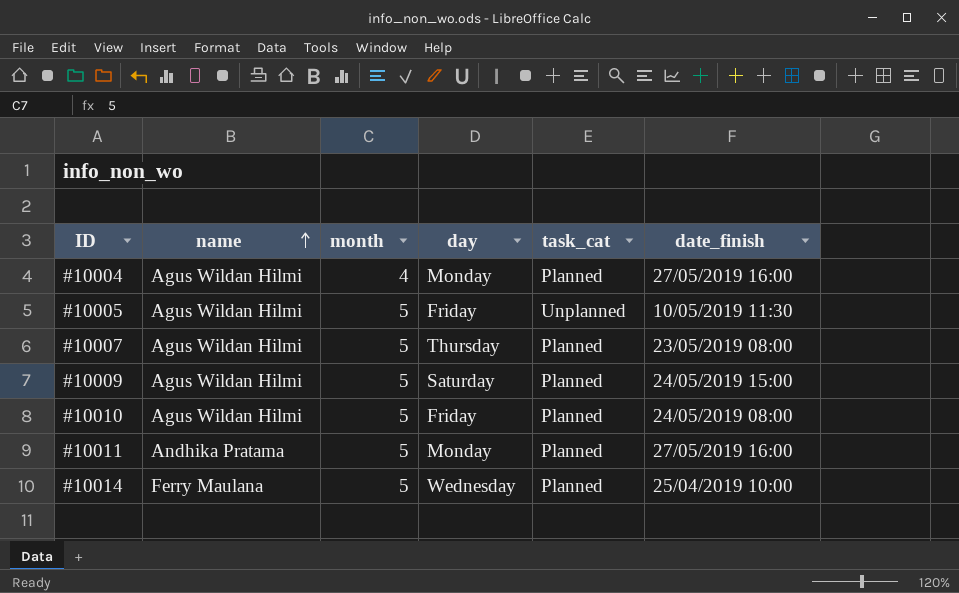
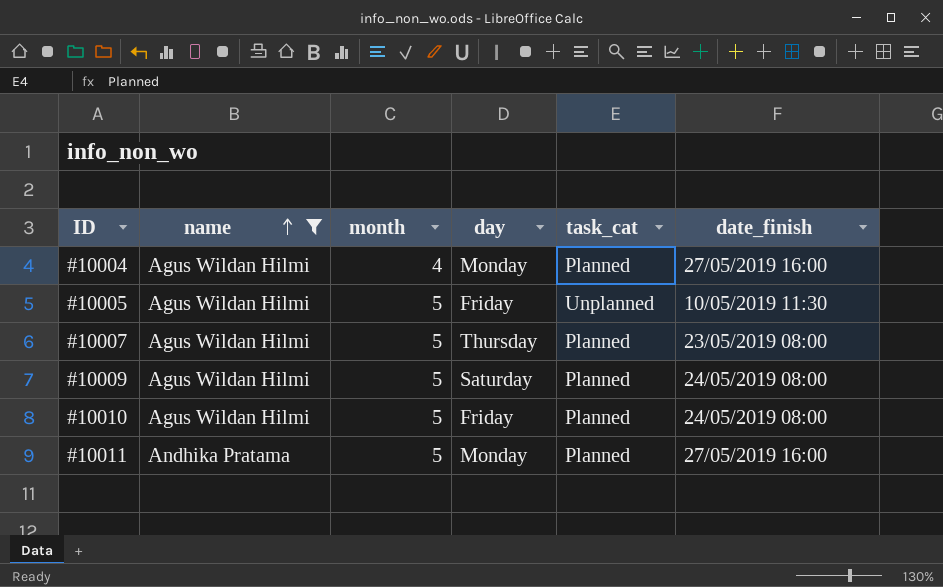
filter: none -> name != Ferry Maulana
#10009 | date_finish: 24/05/2019 15:00 -> 24/05/2019 08:00

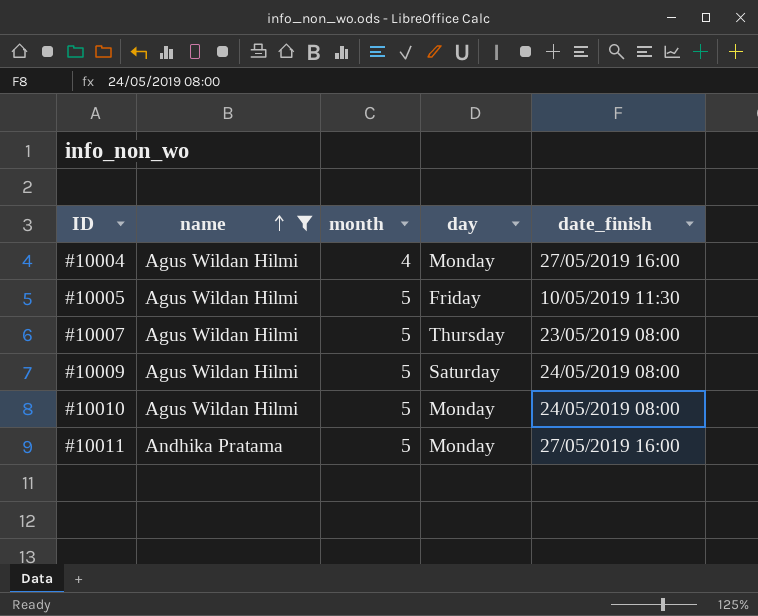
column task_cat | position: 5 -> none
#10010 | day: Friday -> Monday

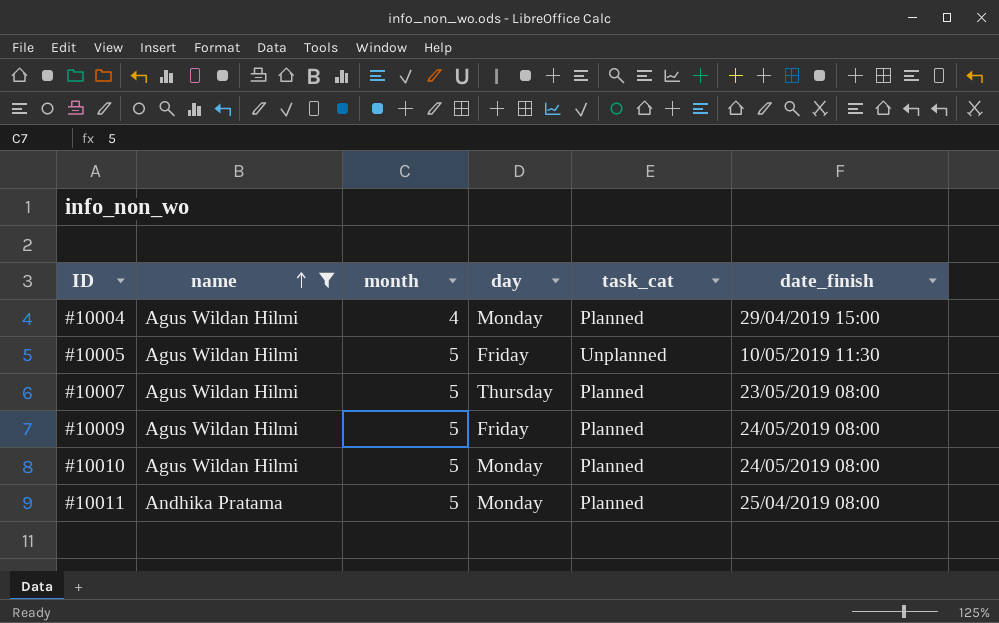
column task_cat | position: none -> 5
#10004 | date_finish: 27/05/2019 16:00 -> 29/04/2019 15:00
#10009 | day: Saturday -> Friday
#10011 | date_finish: 27/05/2019 16:00 -> 25/04/2019 08:00

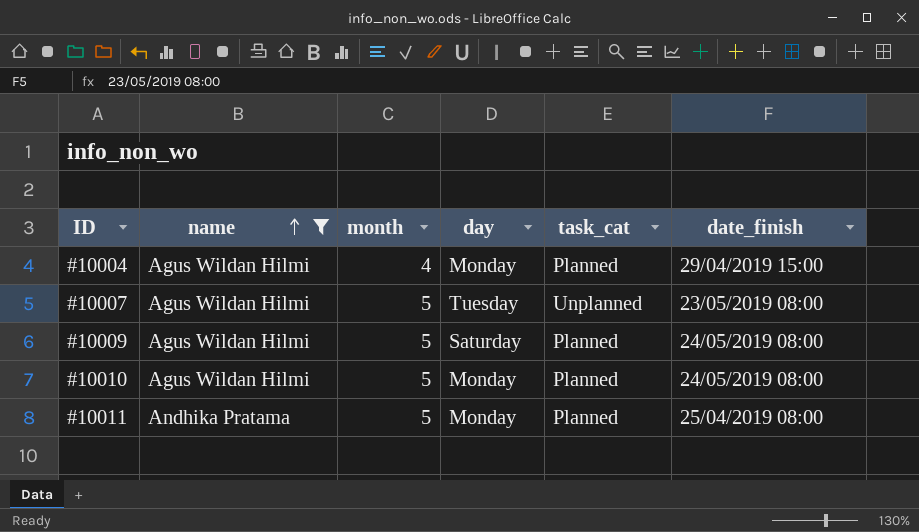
row #10005: Agus Wildan Hilmi | 5 | Friday | Unplanned | 10/05/2019 11:30 -> none
#10007 | day: Thursday -> Tuesday
#10007 | task_cat: Planned -> Unplanned
#10009 | day: Friday -> Saturday

